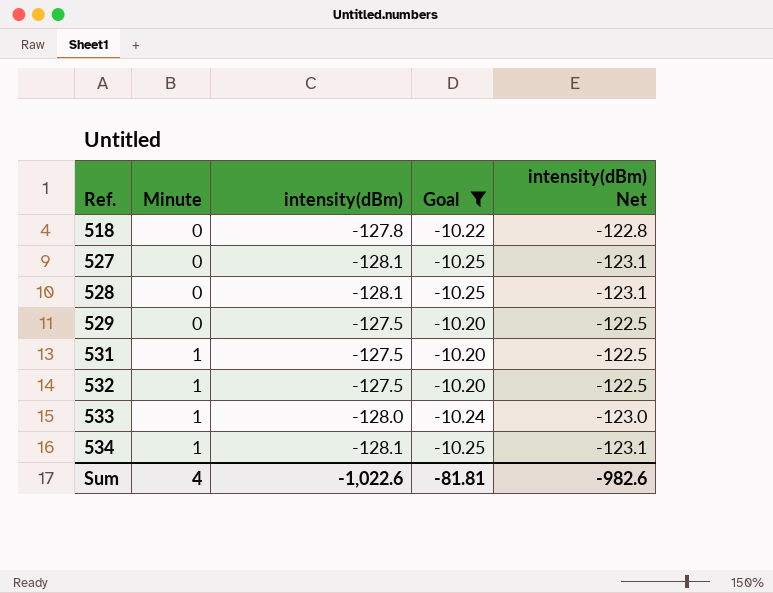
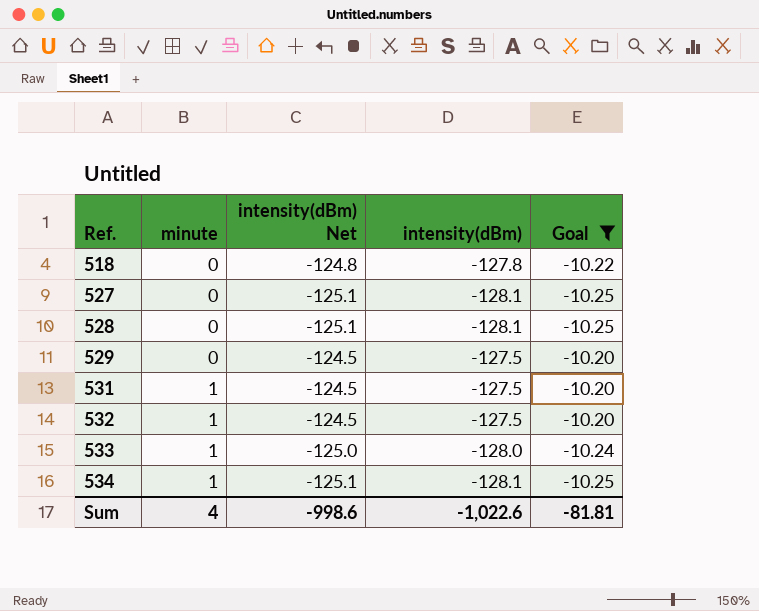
column name: Minute -> minute
column intensity(dBm) Net | formula: [intensity(dBm)] + 5 -> [intensity(dBm)] + 3
column intensity(dBm) Net | position: 5 -> 3
Sum | intensity(dBm) Net: -982.6 -> -998.6

